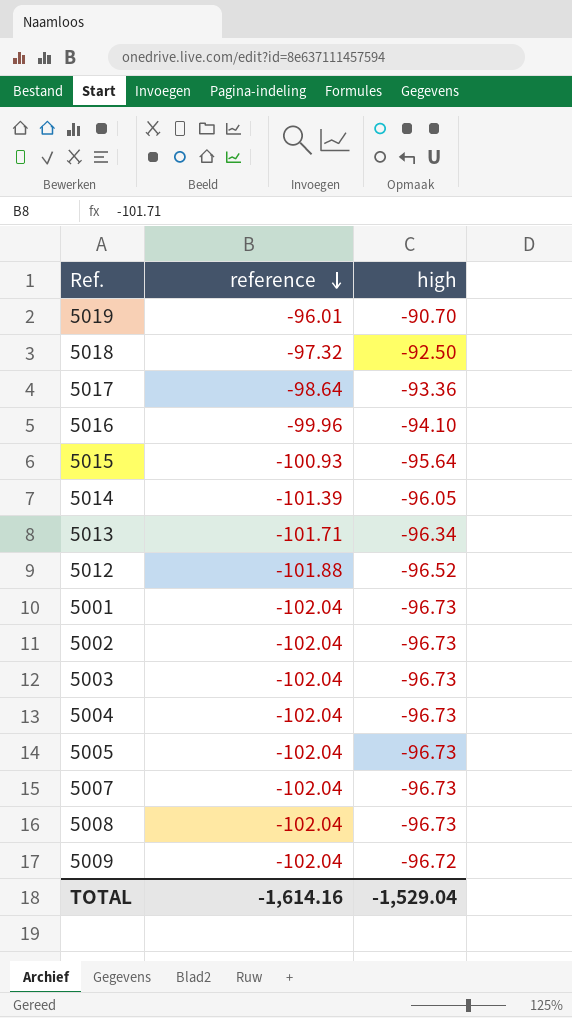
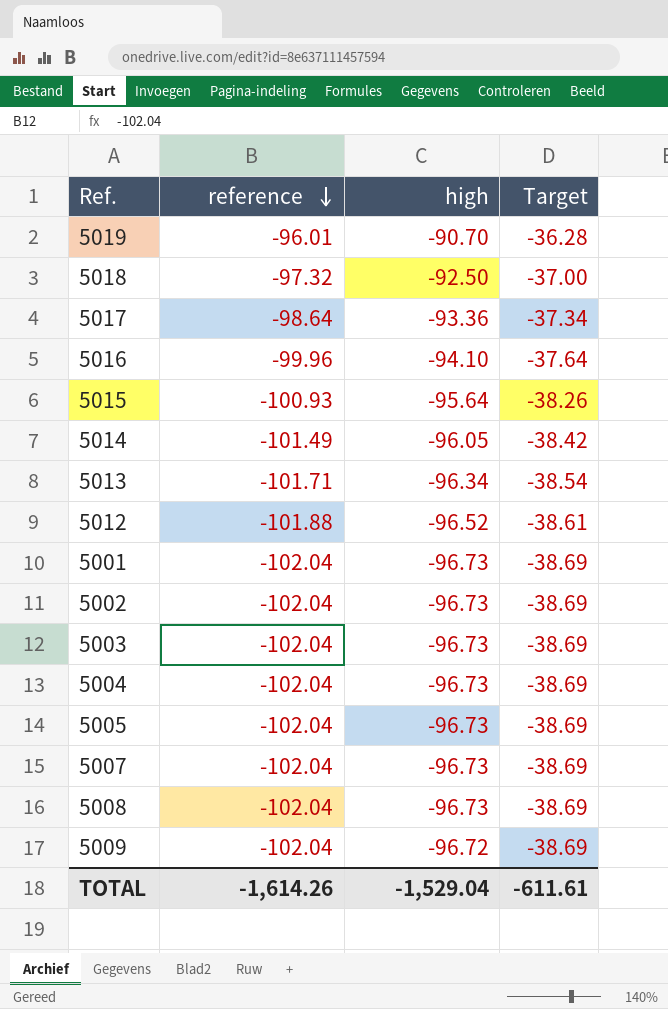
column Target | formula: none -> [high] * 0.4
5014 | reference: -101.39 -> -101.49
TOTAL | reference: -1,614.16 -> -1,614.26

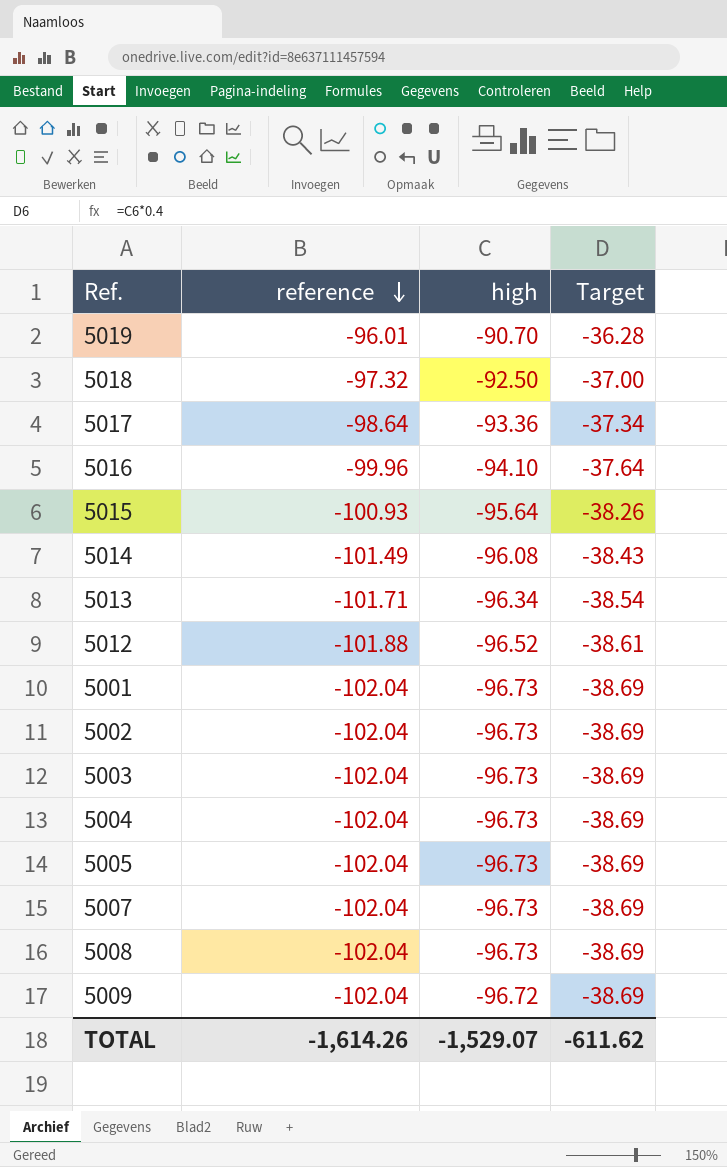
5014 | high: -96.05 -> -96.08
5014 | Target: -38.42 -> -38.43
TOTAL | high: -1,529.04 -> -1,529.07
TOTAL | Target: -611.61 -> -611.62

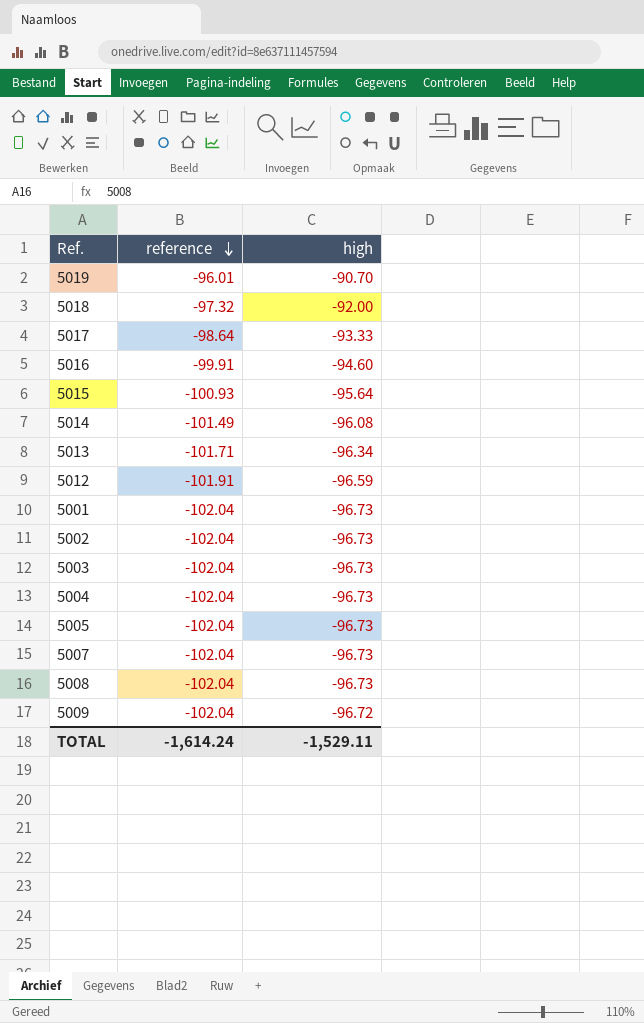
column Target | formula: [high] * 0.4 -> none
5018 | high: -92.50 -> -92.00
5017 | high: -93.36 -> -93.33
5016 | reference: -99.96 -> -99.91
5016 | high: -94.10 -> -94.60
5012 | reference: -101.88 -> -101.91
5012 | high: -96.52 -> -96.59
TOTAL | reference: -1,614.26 -> -1,614.24
TOTAL | high: -1,529.07 -> -1,529.11

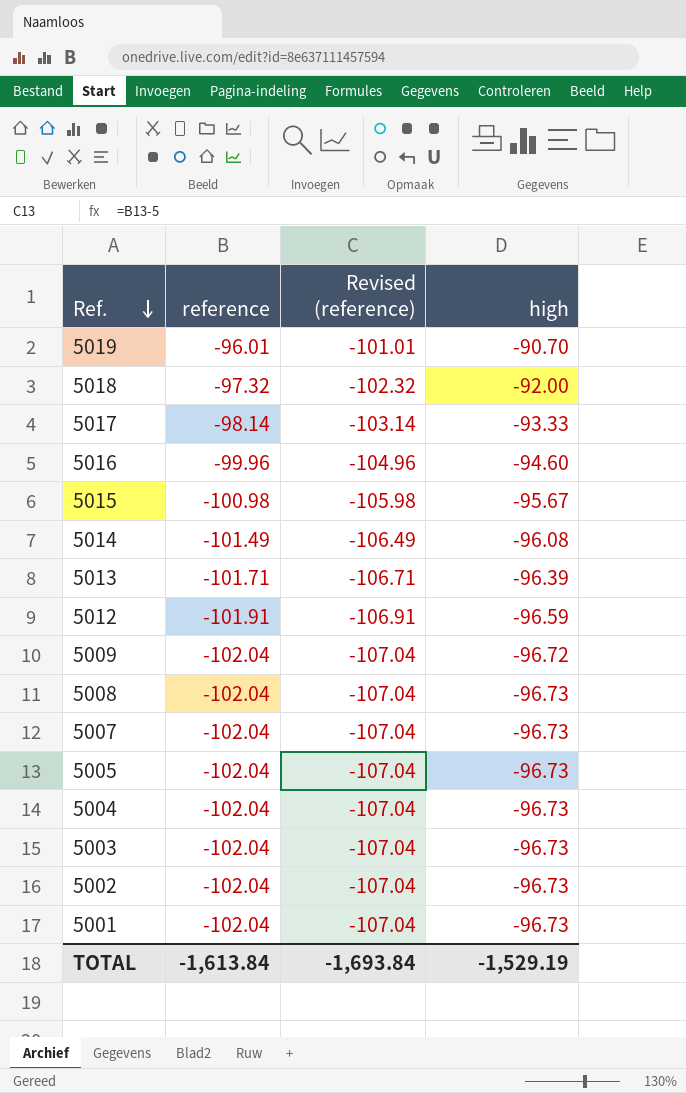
row order: reference descending -> Ref. descending
column Revised (reference) | formula: none -> [reference] - 5
5017 | reference: -98.64 -> -98.14
5016 | reference: -99.91 -> -99.96
5015 | reference: -100.93 -> -100.98
5015 | high: -95.64 -> -95.67
5013 | high: -96.34 -> -96.39
TOTAL | reference: -1,614.24 -> -1,613.84
TOTAL | high: -1,529.11 -> -1,529.19

